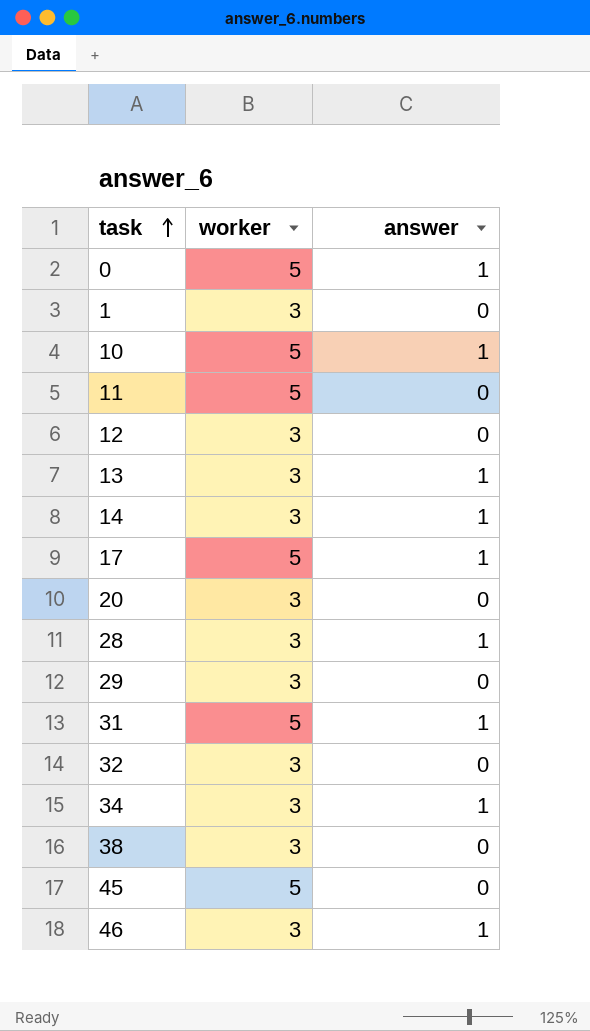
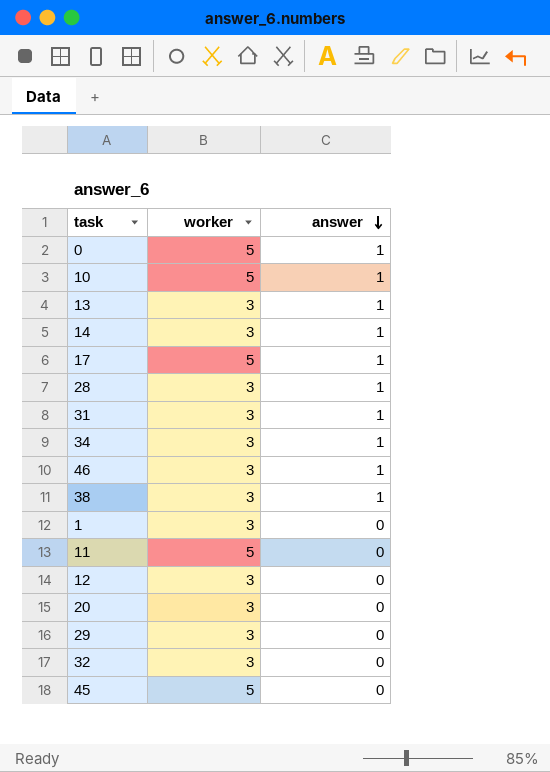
row order: task ascending -> answer descending
31 | worker: 5 -> 3
38 | answer: 0 -> 1

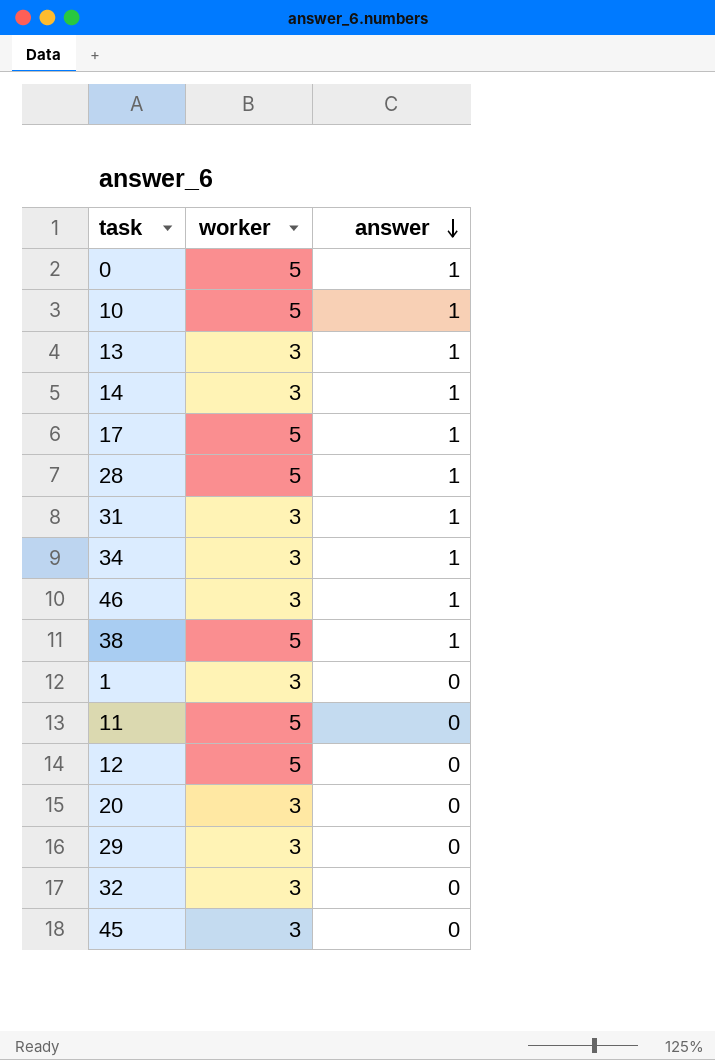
28 | worker: 3 -> 5
38 | worker: 3 -> 5
12 | worker: 3 -> 5
45 | worker: 5 -> 3

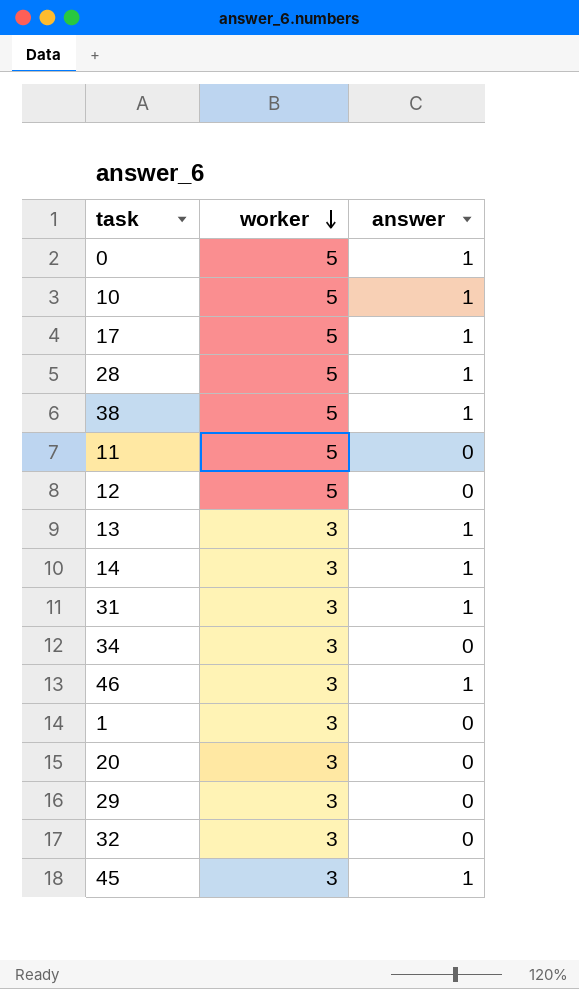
row order: answer descending -> worker descending
34 | answer: 1 -> 0
45 | answer: 0 -> 1

